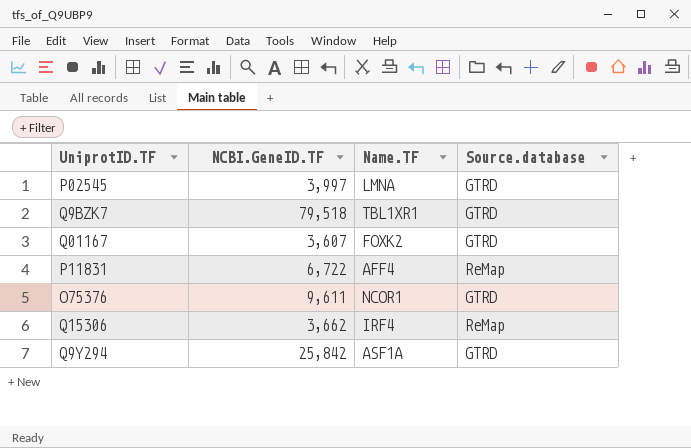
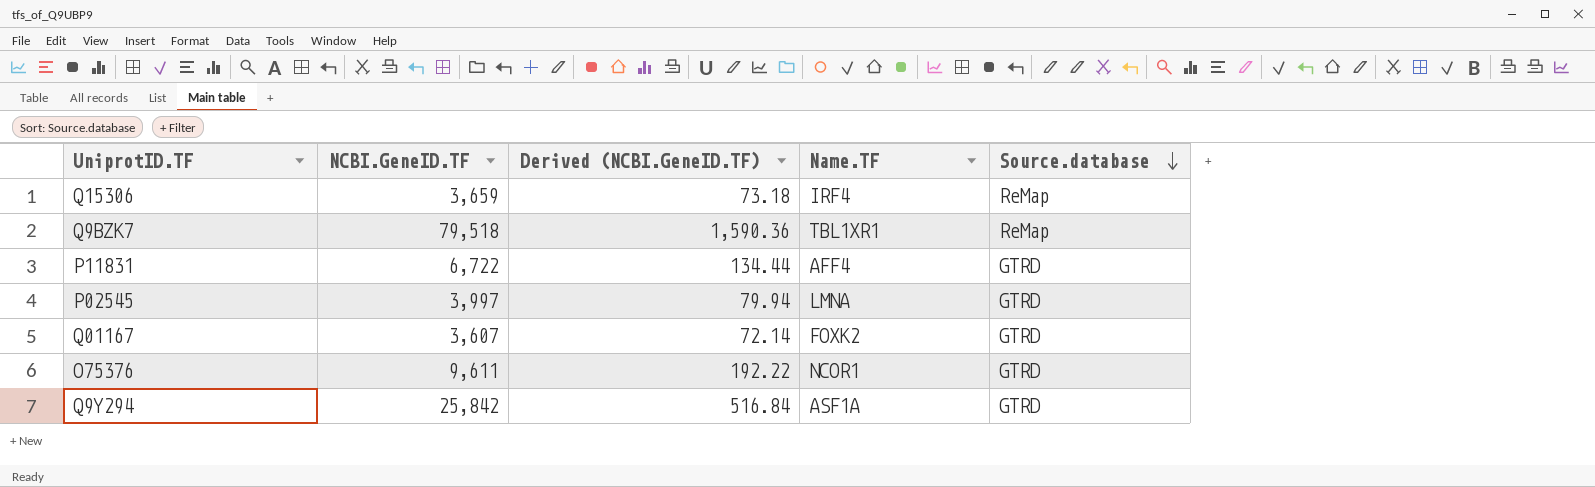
row order: none -> Source.database descending
column Derived (NCBI.GeneID.TF) | formula: none -> [NCBI.GeneID.TF] * 0.02
Q15306 | NCBI.GeneID.TF: 3,662 -> 3,659
Q9BZK7 | Source.database: GTRD -> ReMap
P11831 | Source.database: ReMap -> GTRD

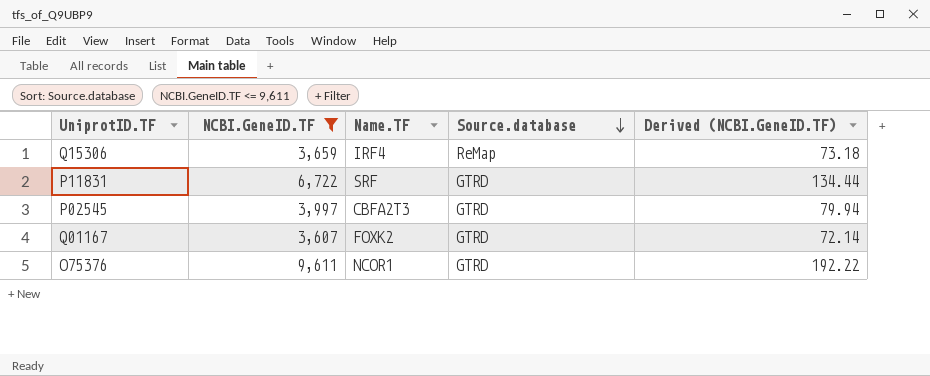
filter: none -> NCBI.GeneID.TF <= 9,611
column Derived (NCBI.GeneID.TF) | position: 3 -> 5
P11831 | Name.TF: AFF4 -> SRF
P02545 | Name.TF: LMNA -> CBFA2T3

